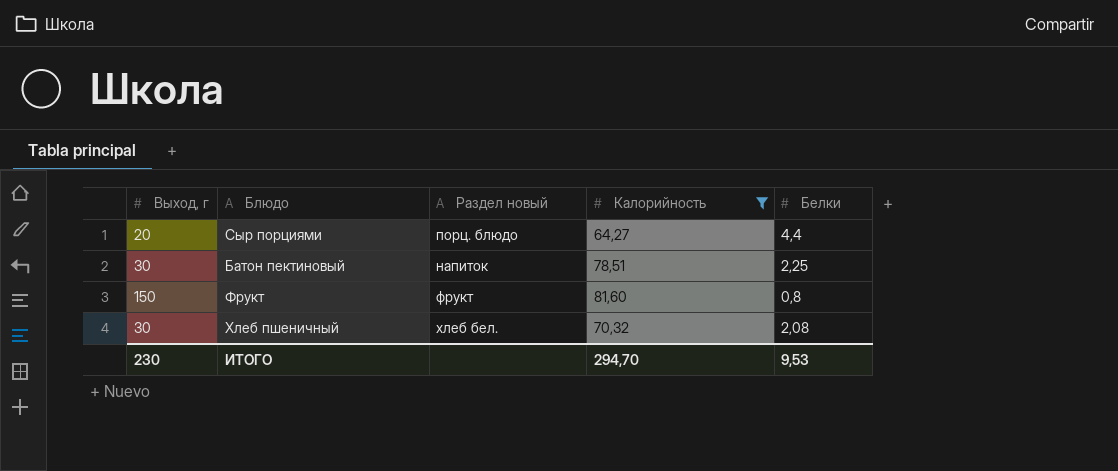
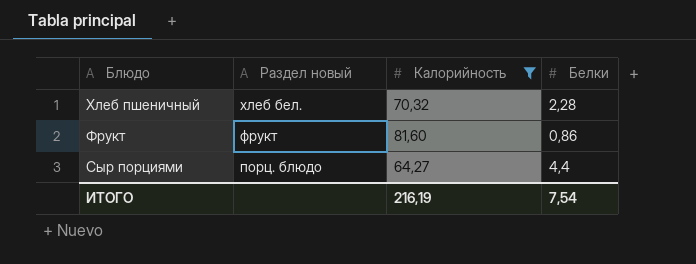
row order: none -> Блюдо descending
column Выход, г | position: 1 -> none
row Батон пектиновый: 30 | напиток | 78,51 | 2,25 -> none
Хлеб пшеничный | Белки: 2,08 -> 2,28
Фрукт | Белки: 0,8 -> 0,86
ИТОГО | Калорийность: 294,70 -> 216,19
ИТОГО | Белки: 9,53 -> 7,54

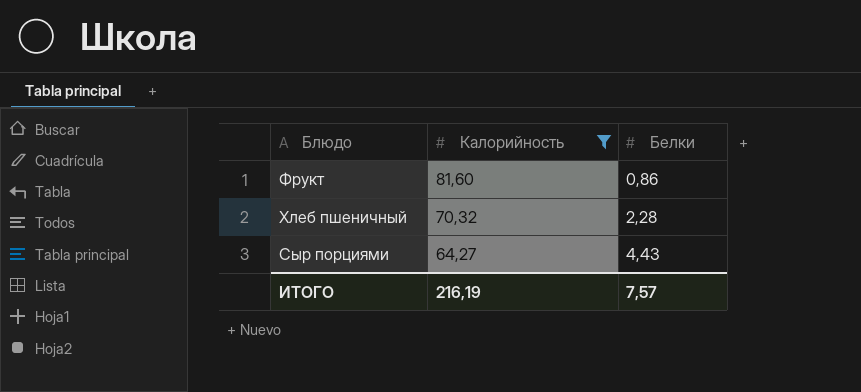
row order: Блюдо descending -> Калорийность descending
column Раздел новый | position: 2 -> none
Сыр порциями | Белки: 4,4 -> 4,43
ИТОГО | Белки: 7,54 -> 7,57

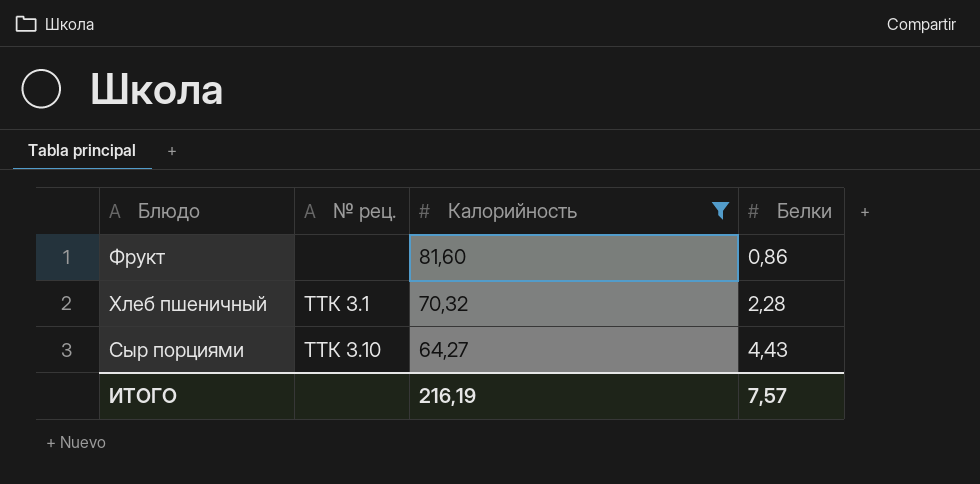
column № рец. | position: none -> 2

